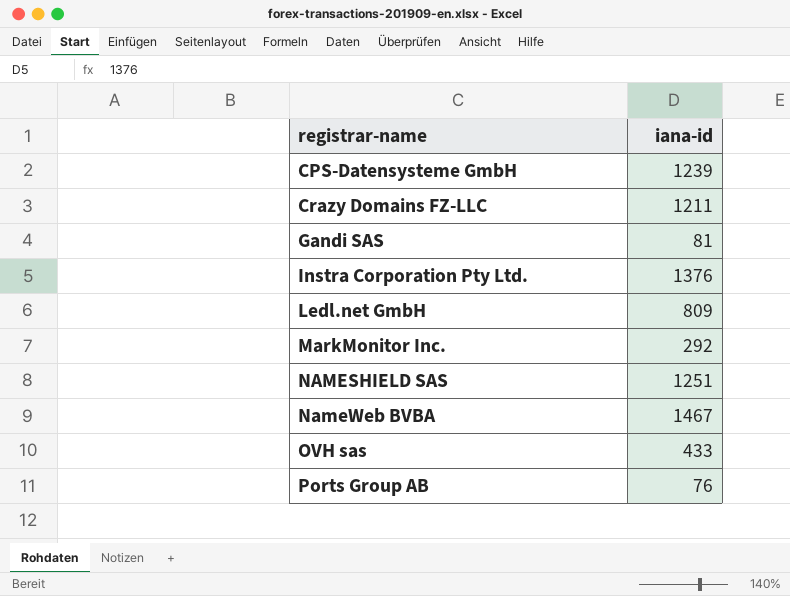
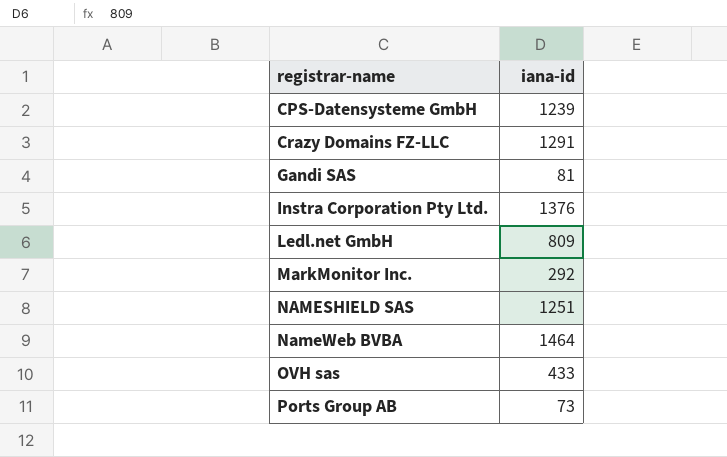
Crazy Domains FZ-LLC | iana-id: 1211 -> 1291
NameWeb BVBA | iana-id: 1467 -> 1464
Ports Group AB | iana-id: 76 -> 73

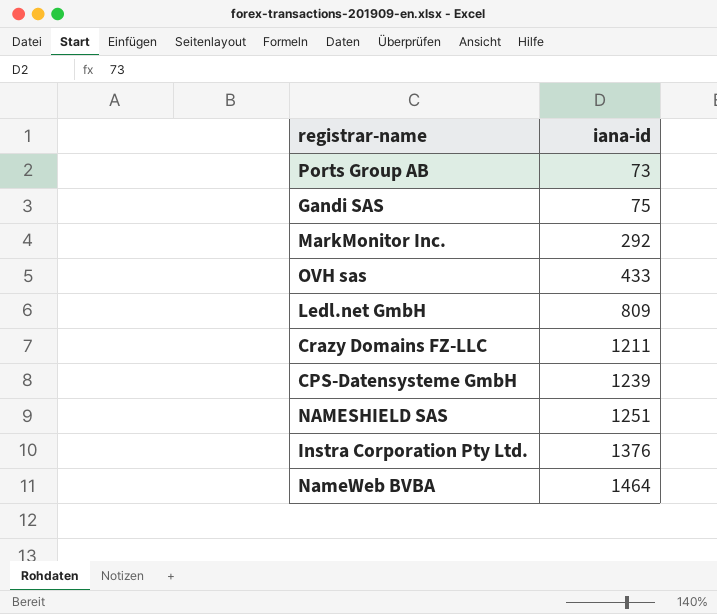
row order: registrar-name ascending -> iana-id ascending
Gandi SAS | iana-id: 81 -> 75
Crazy Domains FZ-LLC | iana-id: 1291 -> 1211

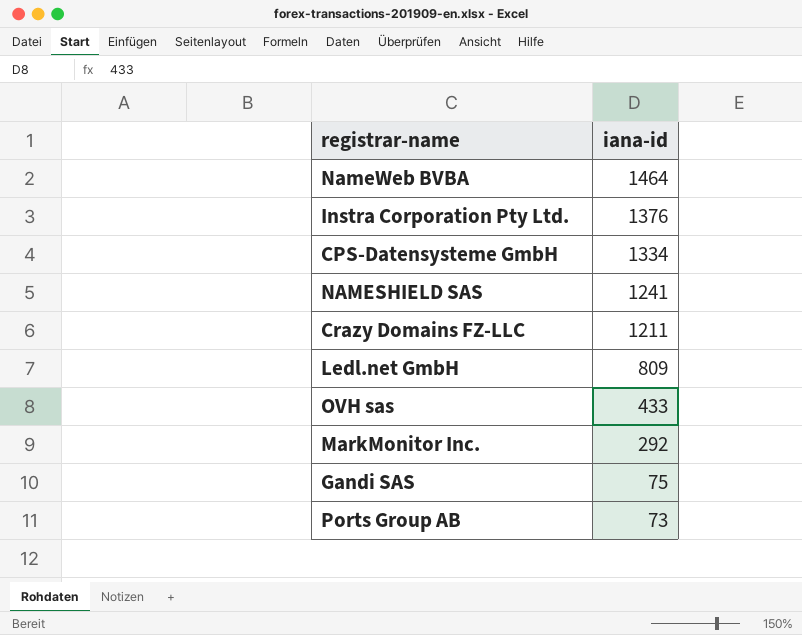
row order: iana-id ascending -> iana-id descending
CPS-Datensysteme GmbH | iana-id: 1239 -> 1334
NAMESHIELD SAS | iana-id: 1251 -> 1241

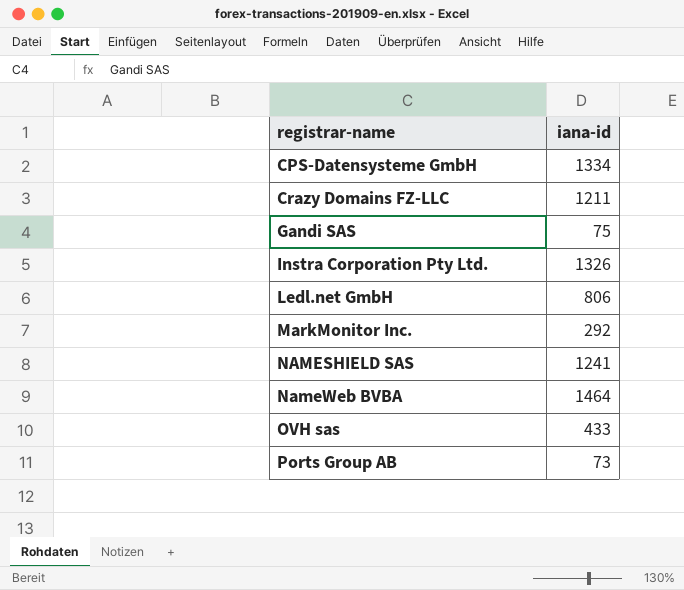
row order: iana-id descending -> registrar-name ascending
Instra Corporation Pty Ltd. | iana-id: 1376 -> 1326
Ledl.net GmbH | iana-id: 809 -> 806

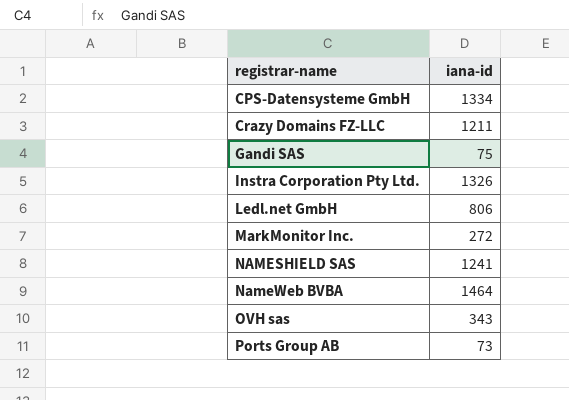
MarkMonitor Inc. | iana-id: 292 -> 272
OVH sas | iana-id: 433 -> 343

